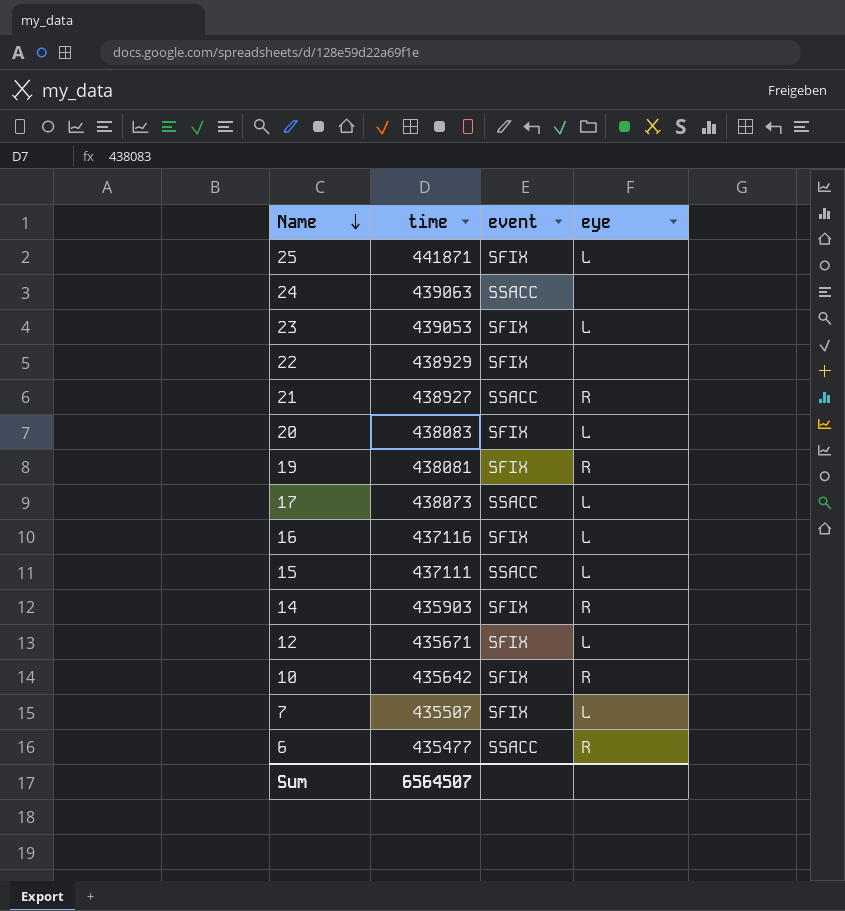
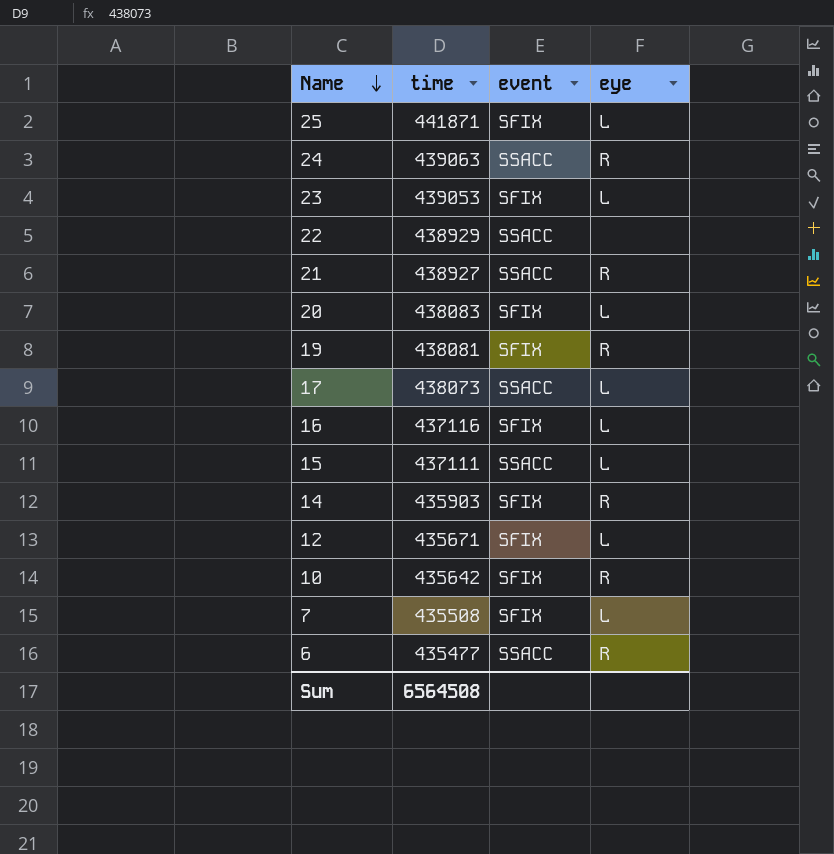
24 | eye: none -> R
22 | event: SFIX -> SSACC
7 | time: 435507 -> 435508
Sum | time: 6564507 -> 6564508

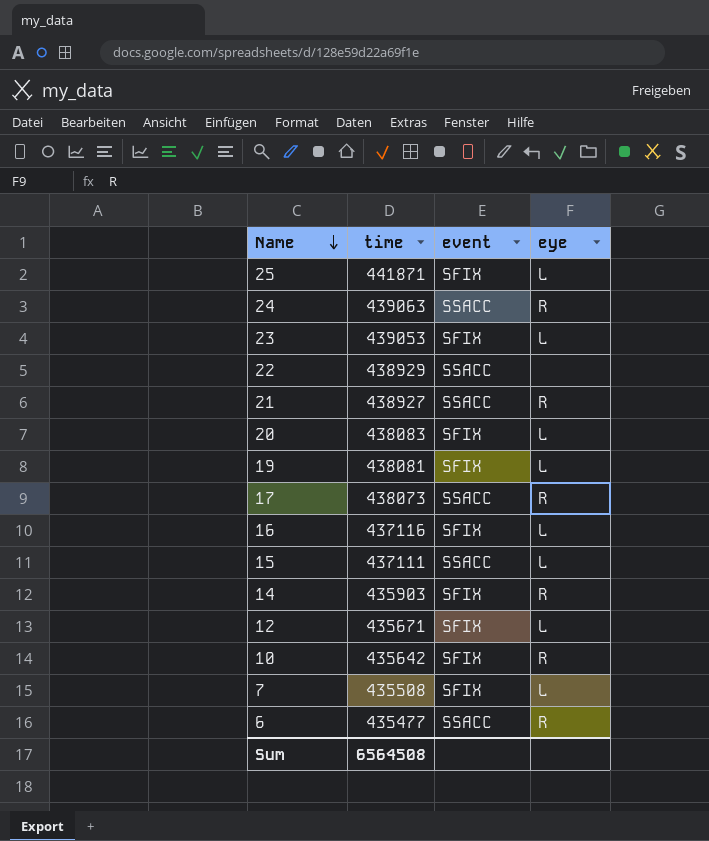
19 | eye: R -> L
17 | eye: L -> R

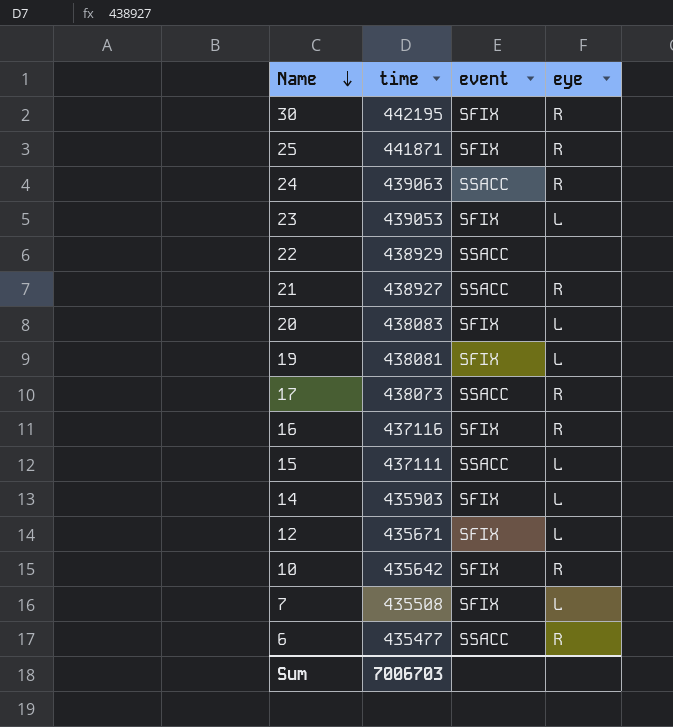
row 30: none -> 442195 | SFIX | R
25 | eye: L -> R
16 | eye: L -> R
14 | eye: R -> L
Sum | time: 6564508 -> 7006703

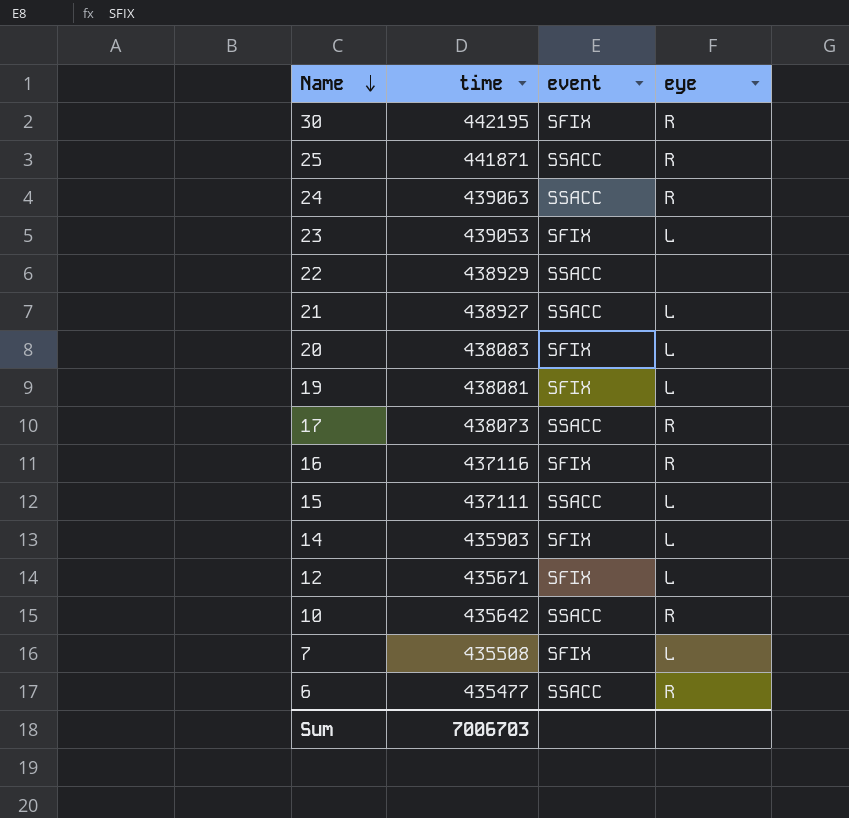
25 | event: SFIX -> SSACC
21 | eye: R -> L
10 | event: SFIX -> SSACC

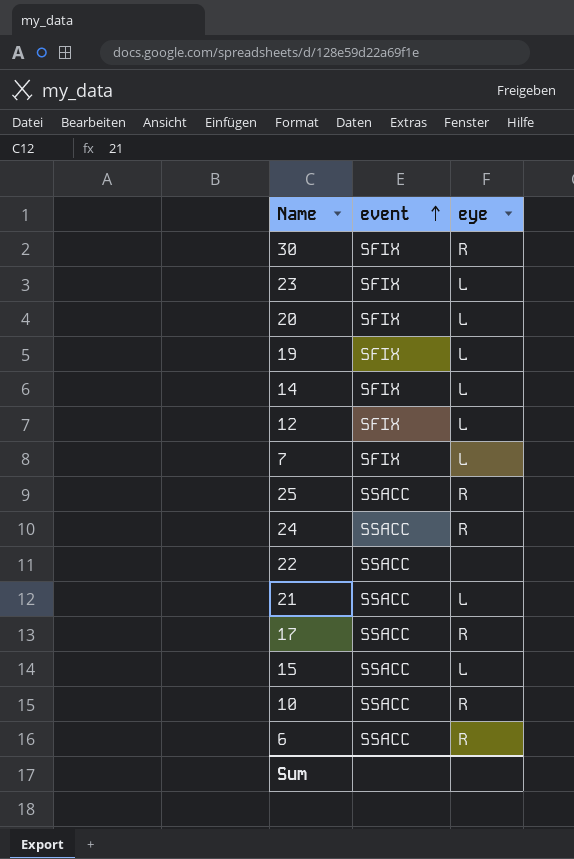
row order: Name descending -> event ascending
column time | position: 2 -> none
row 16: 437116 | SFIX | R -> none

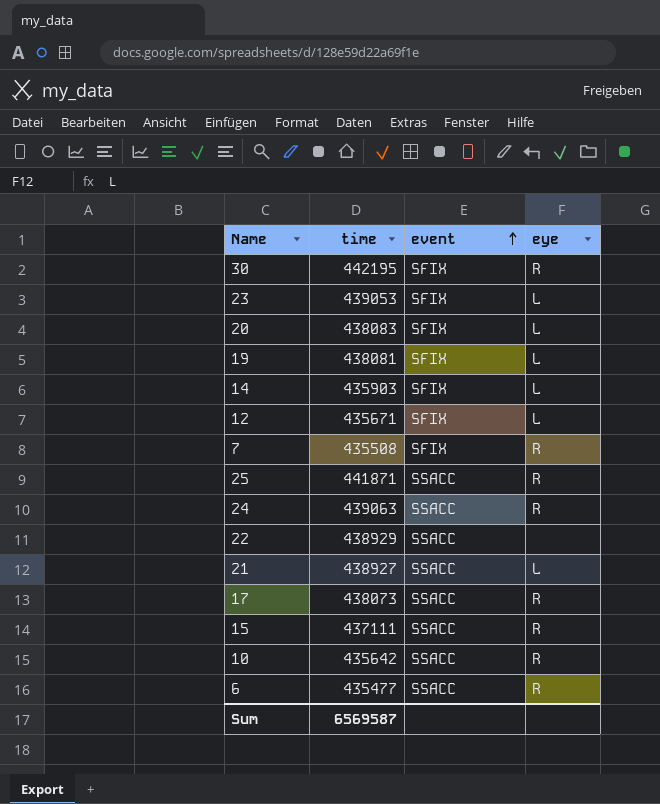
column time | position: none -> 2
7 | eye: L -> R
15 | eye: L -> R

